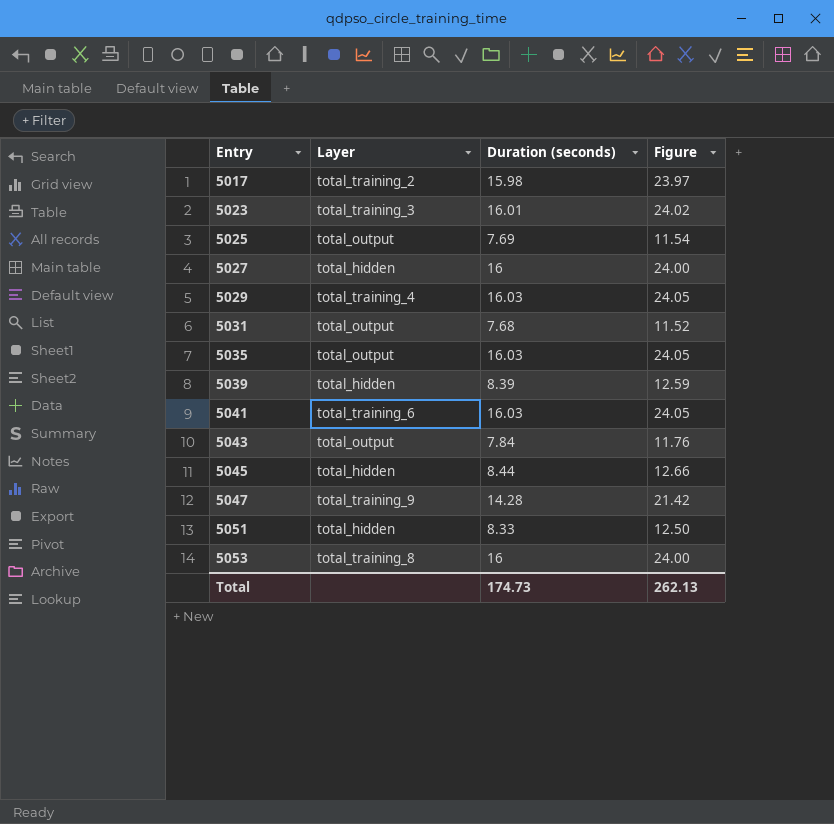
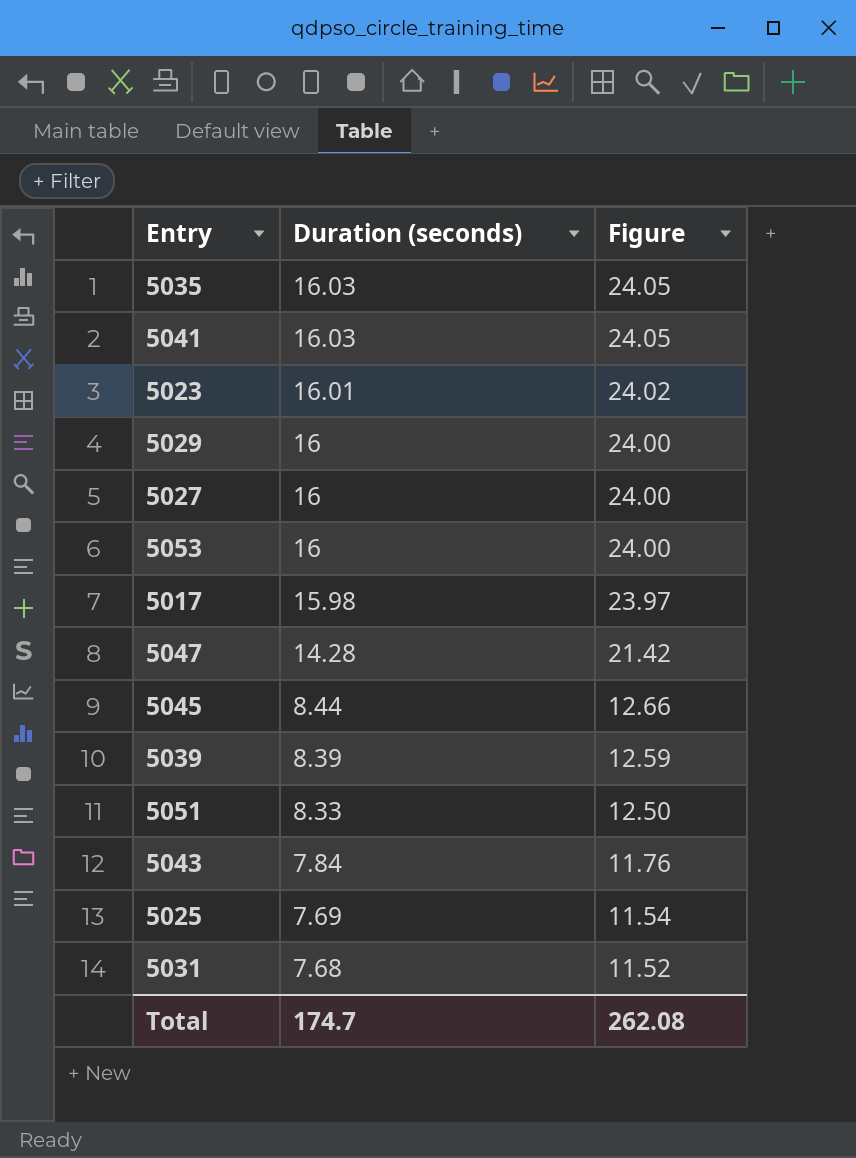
row order: Entry ascending -> Duration (seconds) descending
column Layer | position: 2 -> none
5029 | Duration (seconds): 16.03 -> 16
5029 | Figure: 24.05 -> 24.00
Total | Duration (seconds): 174.73 -> 174.7
Total | Figure: 262.13 -> 262.08

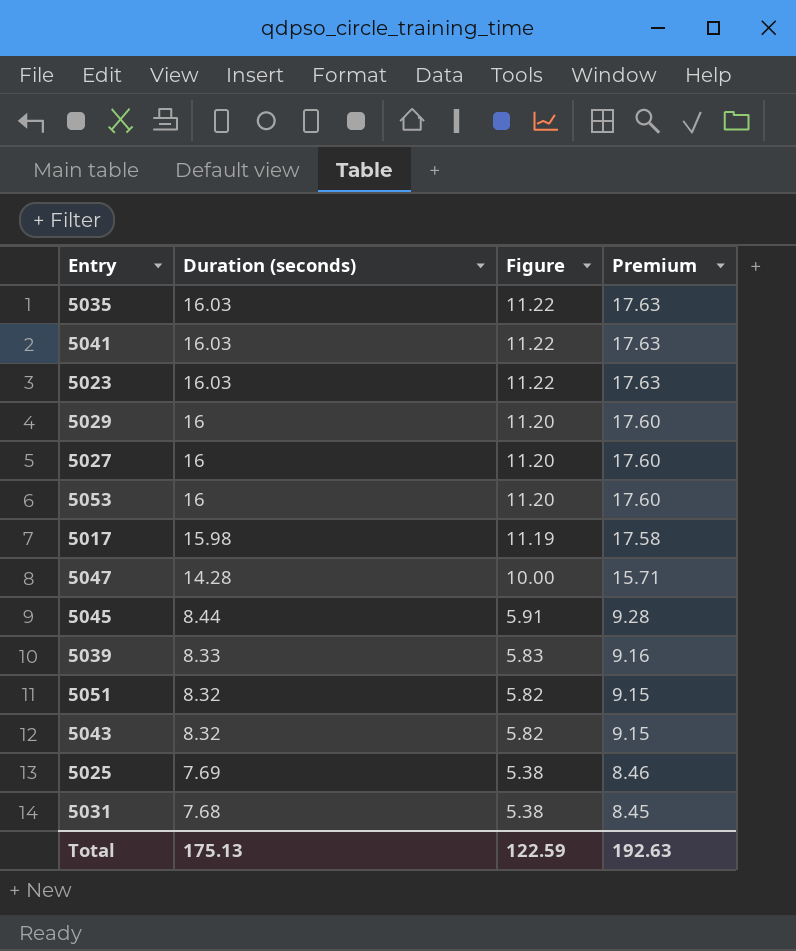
column Figure | formula: [Duration (seconds)] * 1.5 -> [Duration (seconds)] * 0.7
column Premium | formula: none -> [Duration (seconds)] * 1.1
5023 | Duration (seconds): 16.01 -> 16.03
5039 | Duration (seconds): 8.39 -> 8.33
5051 | Duration (seconds): 8.33 -> 8.32
5043 | Duration (seconds): 7.84 -> 8.32
Total | Duration (seconds): 174.7 -> 175.13
Total | Figure: 262.08 -> 122.59

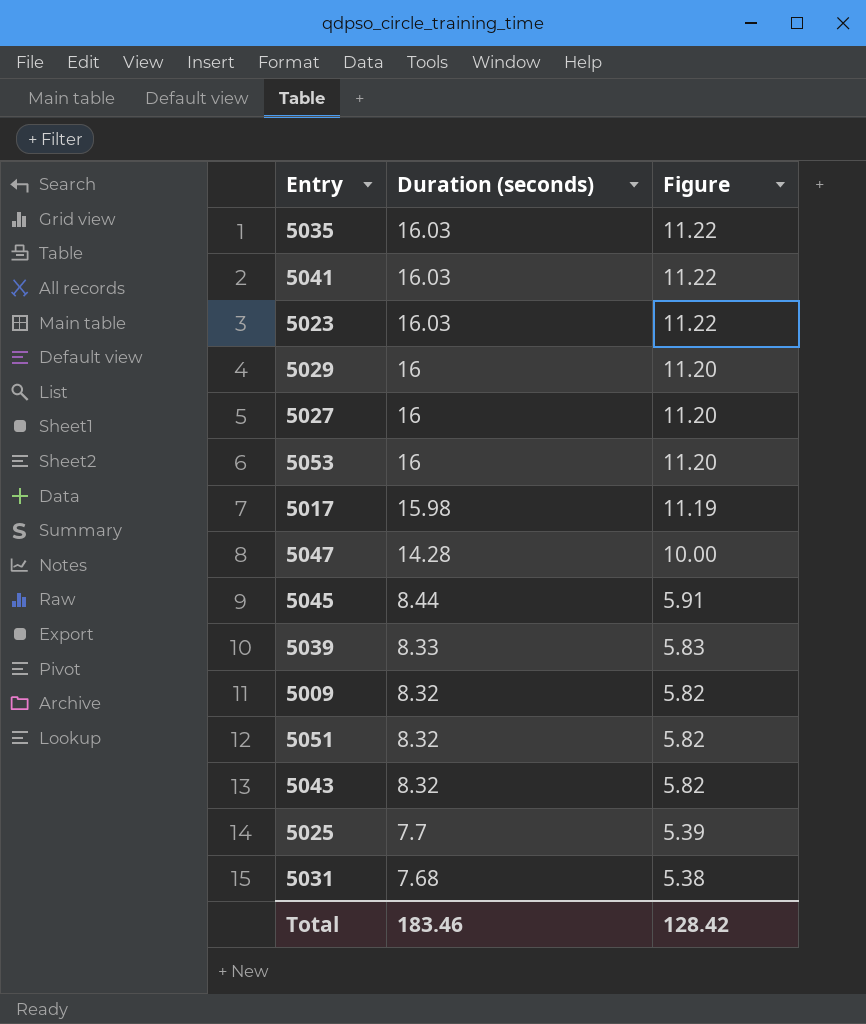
column Premium | formula: [Duration (seconds)] * 1.1 -> none
row 5009: none -> 8.32 | 5.82
5025 | Duration (seconds): 7.69 -> 7.7
5025 | Figure: 5.38 -> 5.39
Total | Duration (seconds): 175.13 -> 183.46
Total | Figure: 122.59 -> 128.42

